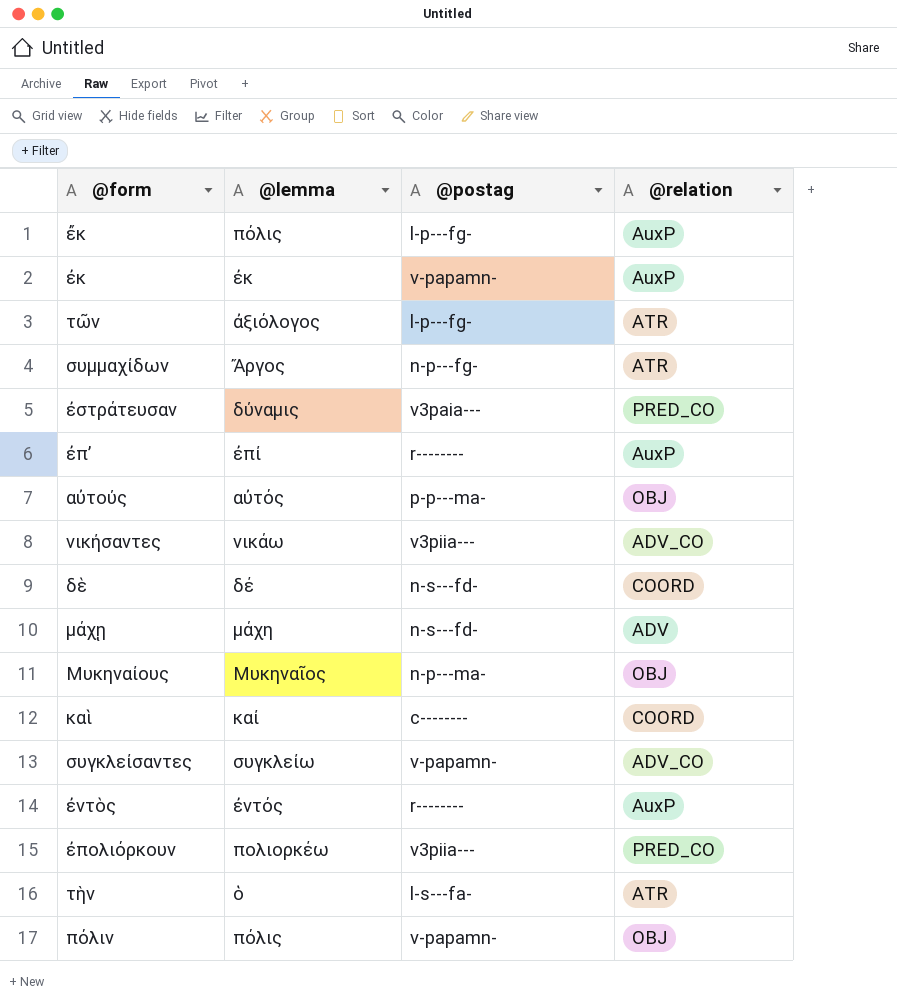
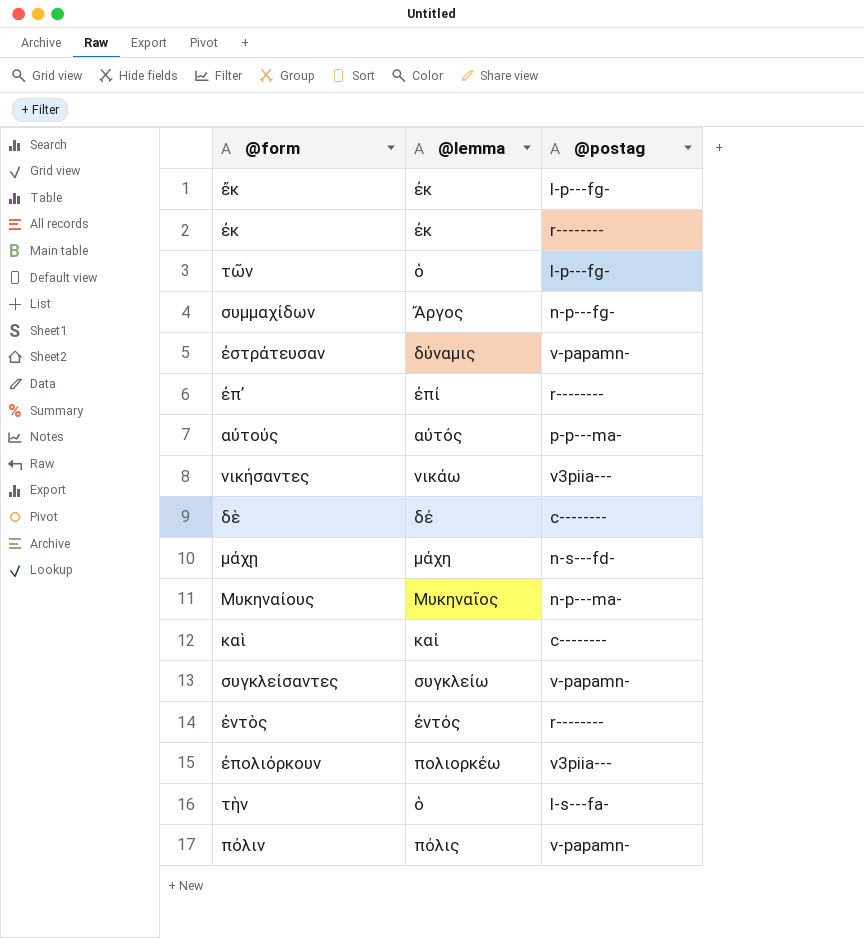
column @relation | position: 4 -> none
ἔκ | @lemma: πόλις -> ἐκ
ἐκ | @postag: v-papamn- -> r--------
τῶν | @lemma: ἀξιόλογος -> ὁ
ἐστράτευσαν | @postag: v3paia--- -> v-papamn-
δὲ | @postag: n-s---fd- -> c--------

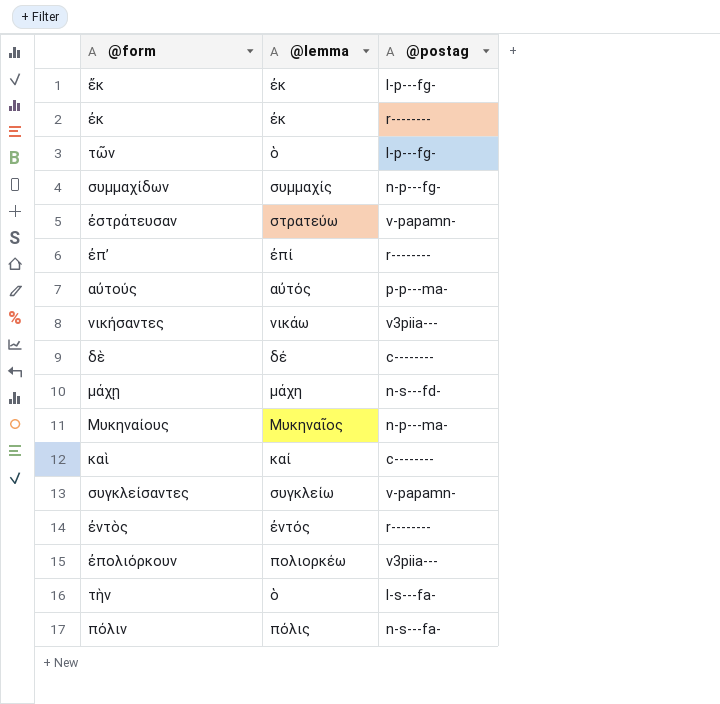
συμμαχίδων | @lemma: Ἄργος -> συμμαχίς
ἐστράτευσαν | @lemma: δύναμις -> στρατεύω
πόλιν | @postag: v-papamn- -> n-s---fa-

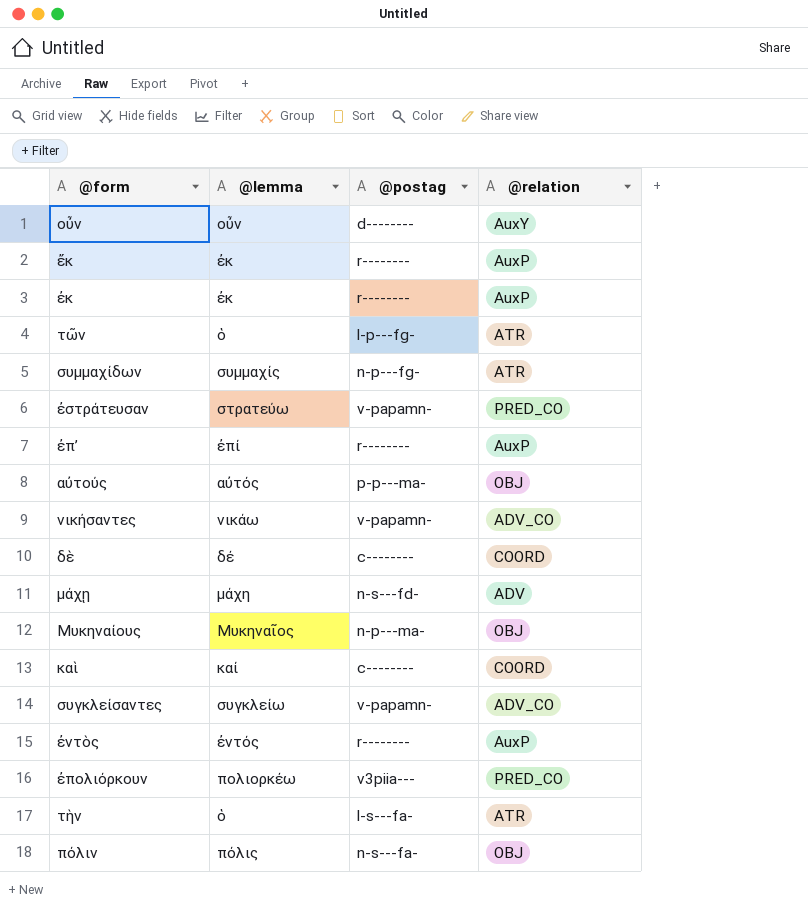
column @relation | position: none -> 4
row οὖν: none -> οὖν | d-------- | AuxY
ἔκ | @postag: l-p---fg- -> r--------
νικήσαντες | @postag: v3piia--- -> v-papamn-

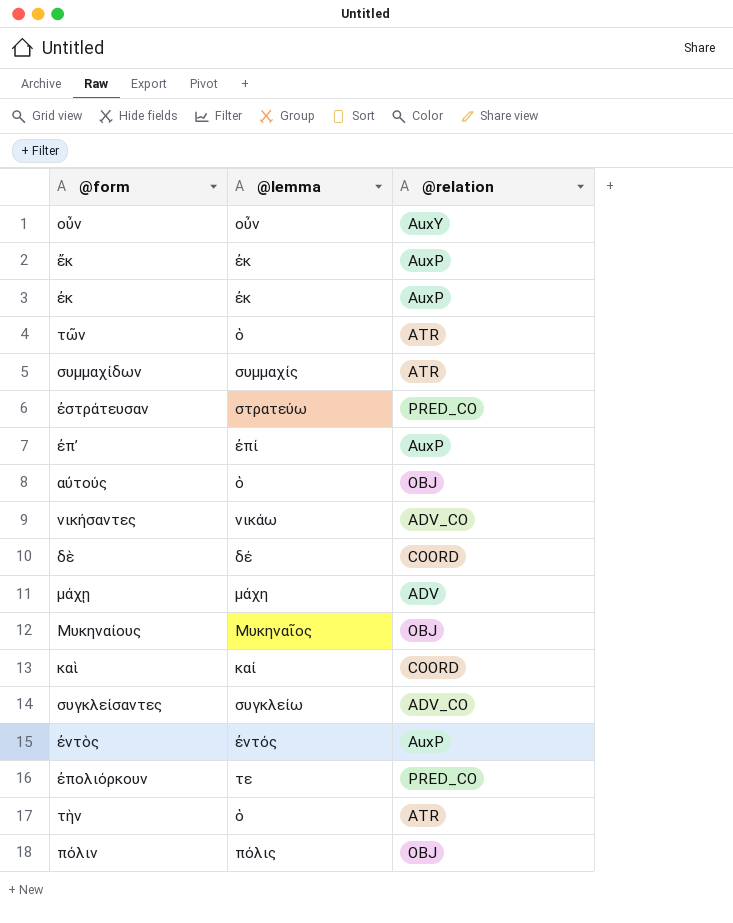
column @postag | position: 3 -> none
αὐτούς | @lemma: αὐτός -> ὁ
ἐπολιόρκουν | @lemma: πολιορκέω -> τε

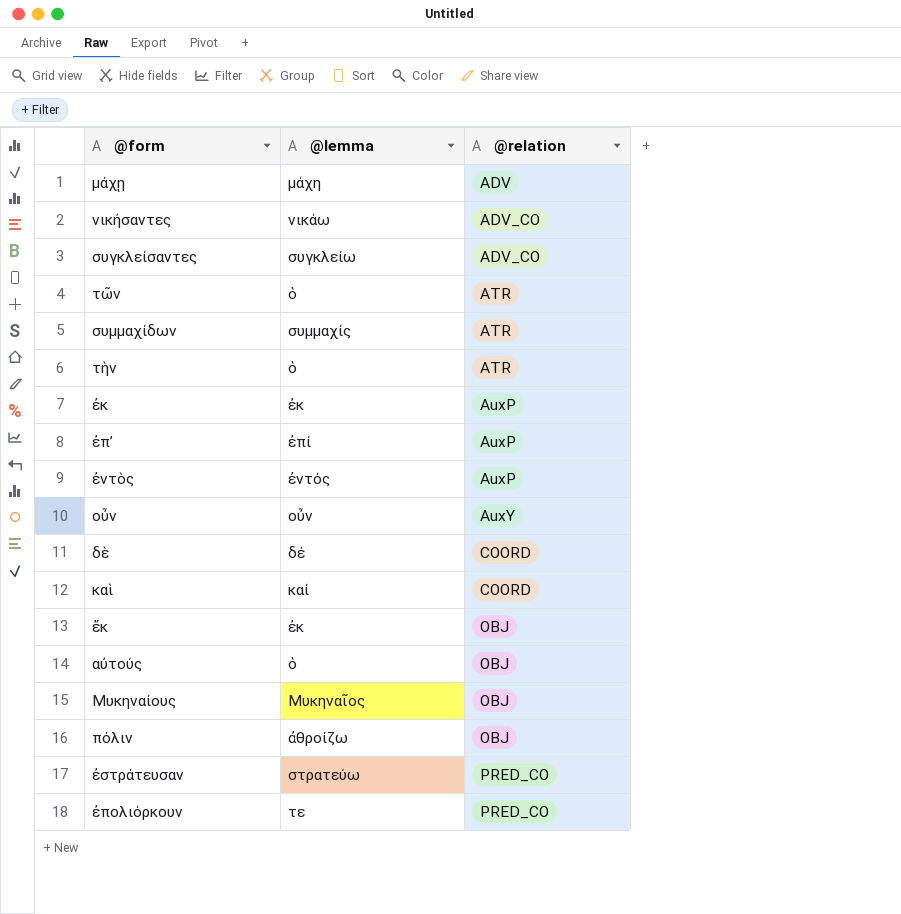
row order: none -> @relation ascending
ἔκ | @relation: AuxP -> OBJ
πόλιν | @lemma: πόλις -> ἀθροίζω

